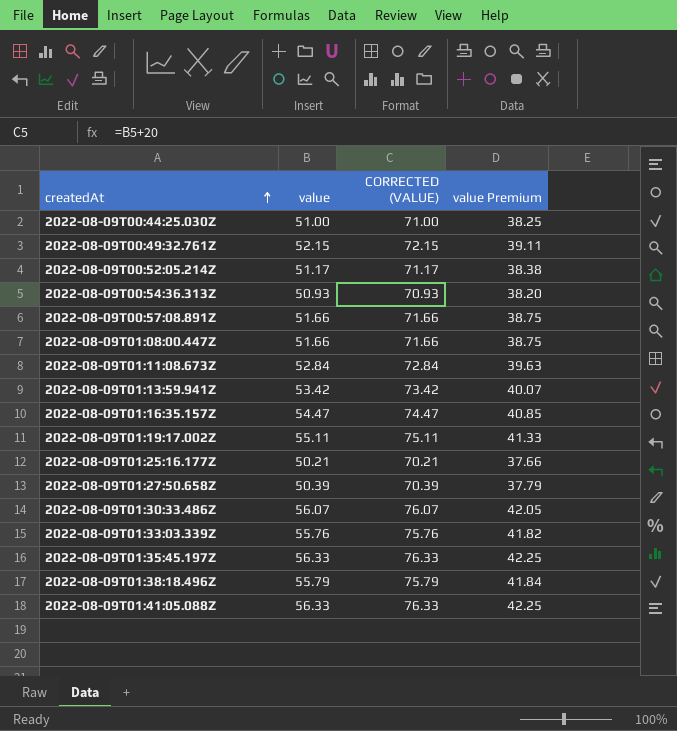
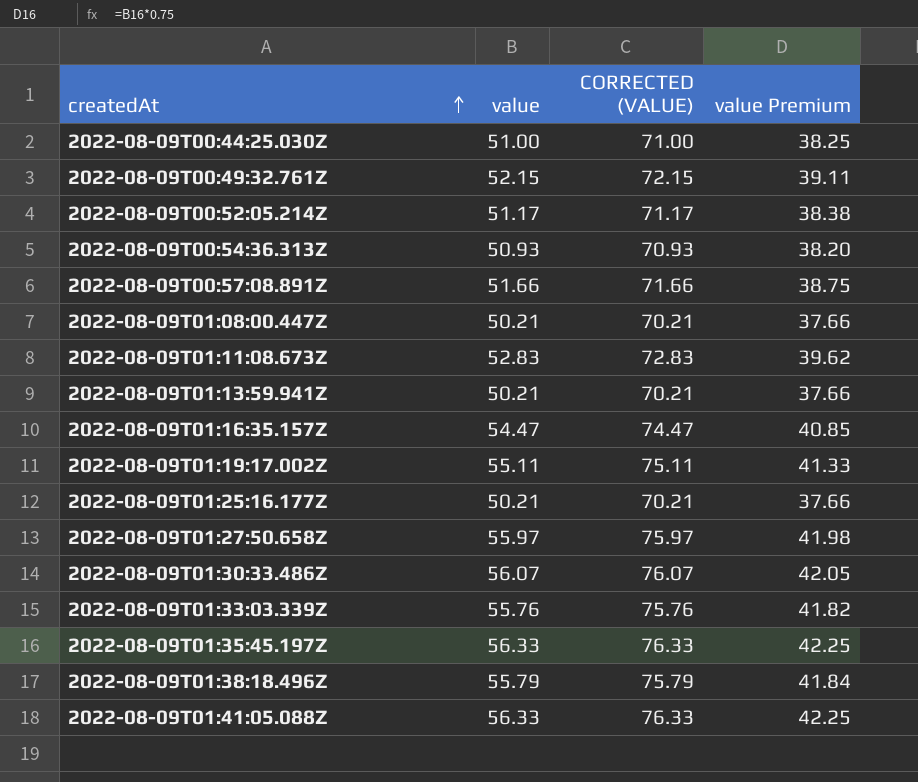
2022-08-09T01:08:00.447Z | value: 51.66 -> 50.21
2022-08-09T01:08:00.447Z | CORRECTED (VALUE): 71.66 -> 70.21
2022-08-09T01:08:00.447Z | value Premium: 38.75 -> 37.66
2022-08-09T01:11:08.673Z | value: 52.84 -> 52.83
2022-08-09T01:11:08.673Z | CORRECTED (VALUE): 72.84 -> 72.83
2022-08-09T01:11:08.673Z | value Premium: 39.63 -> 39.62
2022-08-09T01:13:59.941Z | value: 53.42 -> 50.21
2022-08-09T01:13:59.941Z | CORRECTED (VALUE): 73.42 -> 70.21
2022-08-09T01:13:59.941Z | value Premium: 40.07 -> 37.66
2022-08-09T01:27:50.658Z | value: 50.39 -> 55.97
2022-08-09T01:27:50.658Z | CORRECTED (VALUE): 70.39 -> 75.97
2022-08-09T01:27:50.658Z | value Premium: 37.79 -> 41.98

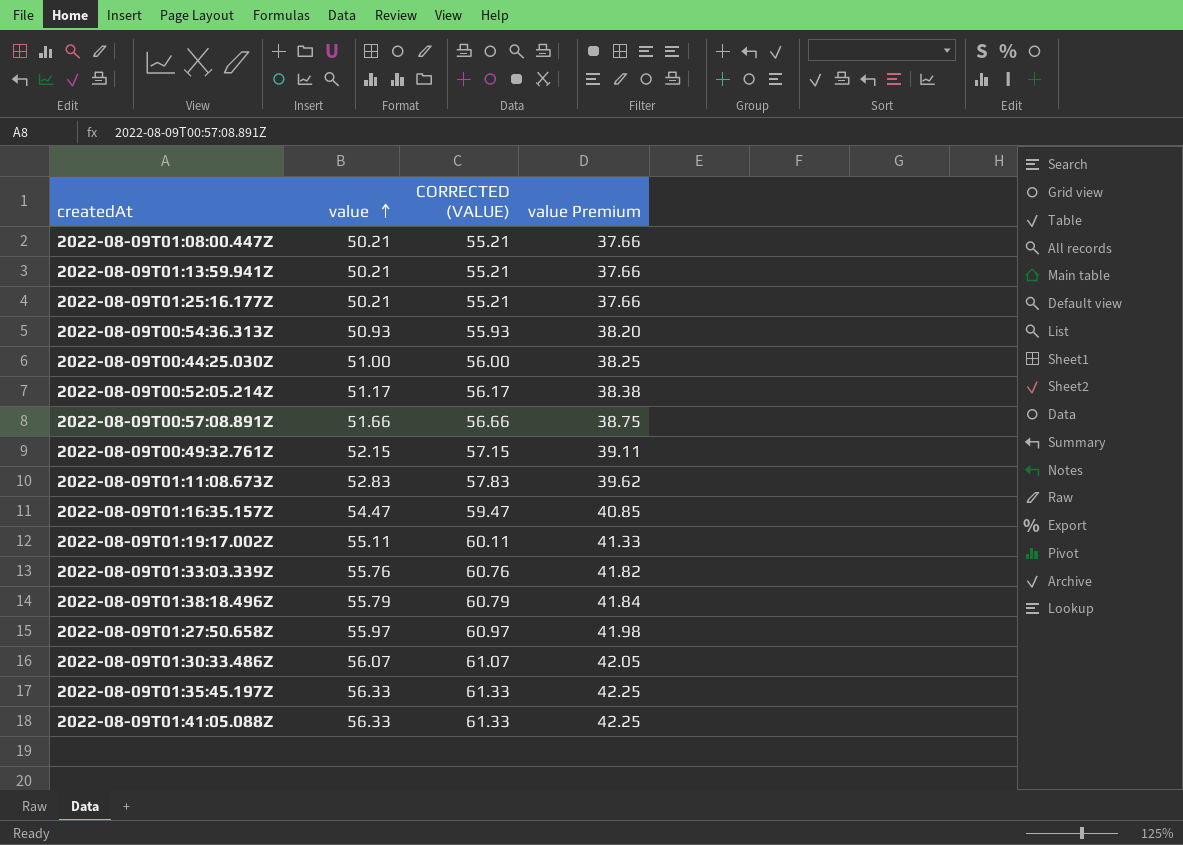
row order: createdAt ascending -> value ascending
column CORRECTED (VALUE) | formula: [value] + 20 -> [value] + 5

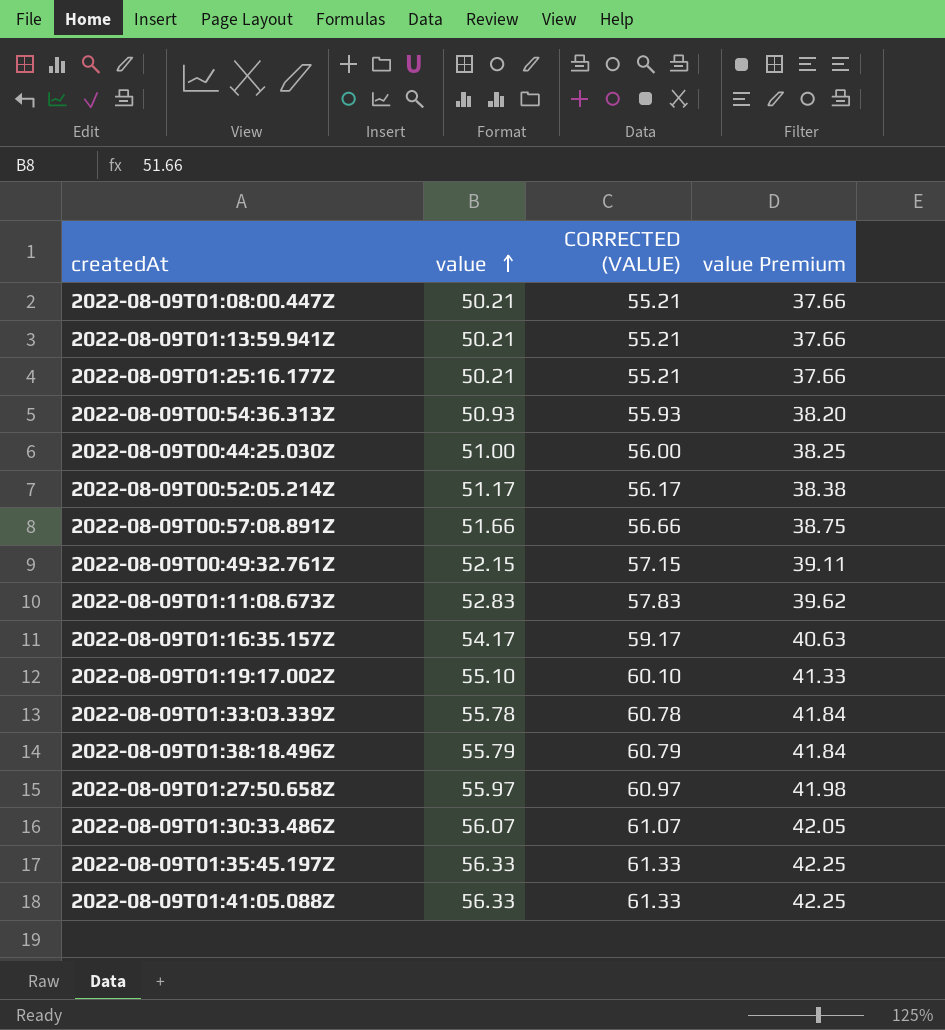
2022-08-09T01:16:35.157Z | value: 54.47 -> 54.17
2022-08-09T01:16:35.157Z | CORRECTED (VALUE): 59.47 -> 59.17
2022-08-09T01:16:35.157Z | value Premium: 40.85 -> 40.63
2022-08-09T01:19:17.002Z | value: 55.11 -> 55.10
2022-08-09T01:19:17.002Z | CORRECTED (VALUE): 60.11 -> 60.10
2022-08-09T01:33:03.339Z | value: 55.76 -> 55.78
2022-08-09T01:33:03.339Z | CORRECTED (VALUE): 60.76 -> 60.78
2022-08-09T01:33:03.339Z | value Premium: 41.82 -> 41.84

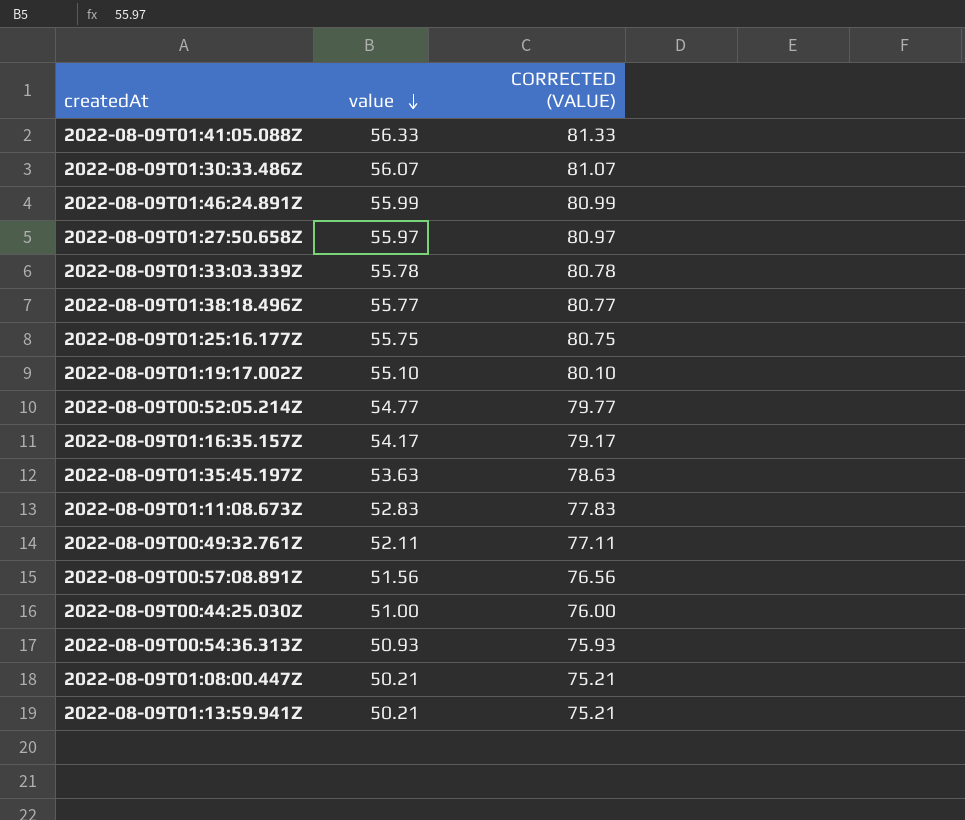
row order: value ascending -> value descending
column value Premium | formula: [value] * 0.75 -> none
column CORRECTED (VALUE) | formula: [value] + 5 -> [value] + 25
row 2022-08-09T01:46:24.891Z: none -> 55.99 | 80.99
2022-08-09T01:38:18.496Z | value: 55.79 -> 55.77
2022-08-09T01:25:16.177Z | value: 50.21 -> 55.75
2022-08-09T00:52:05.214Z | value: 51.17 -> 54.77
2022-08-09T01:35:45.197Z | value: 56.33 -> 53.63
2022-08-09T00:49:32.761Z | value: 52.15 -> 52.11
2022-08-09T00:57:08.891Z | value: 51.66 -> 51.56

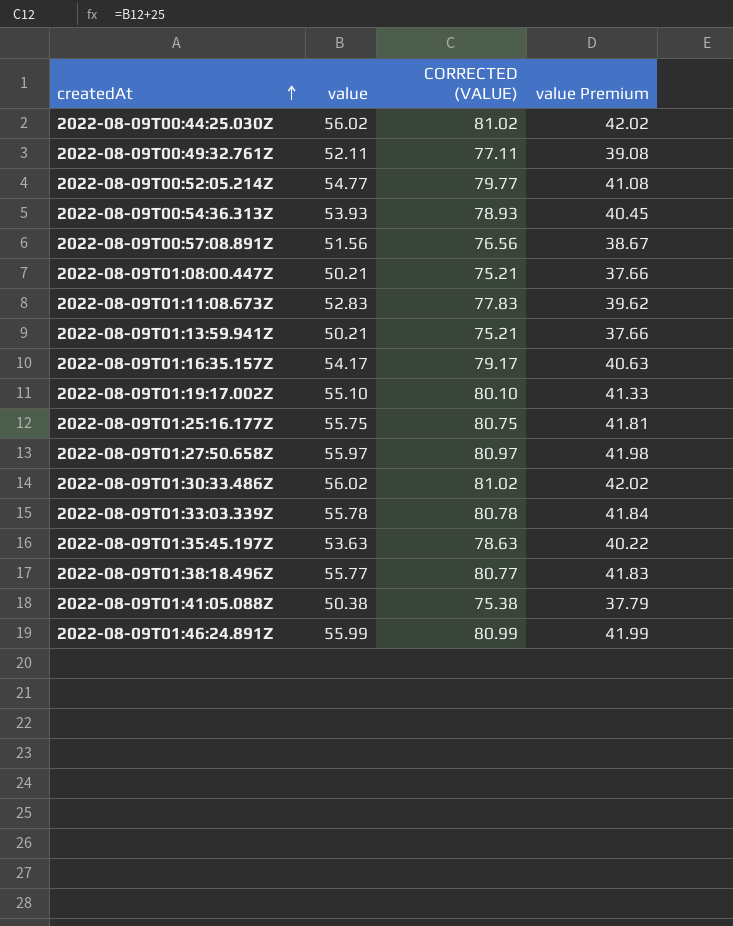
row order: value descending -> createdAt ascending
column value Premium | formula: none -> [value] * 0.75
2022-08-09T00:44:25.030Z | value: 51.00 -> 56.02
2022-08-09T00:44:25.030Z | CORRECTED (VALUE): 76.00 -> 81.02
2022-08-09T00:54:36.313Z | value: 50.93 -> 53.93
2022-08-09T00:54:36.313Z | CORRECTED (VALUE): 75.93 -> 78.93
2022-08-09T01:30:33.486Z | value: 56.07 -> 56.02
2022-08-09T01:30:33.486Z | CORRECTED (VALUE): 81.07 -> 81.02
2022-08-09T01:41:05.088Z | value: 56.33 -> 50.38
2022-08-09T01:41:05.088Z | CORRECTED (VALUE): 81.33 -> 75.38

